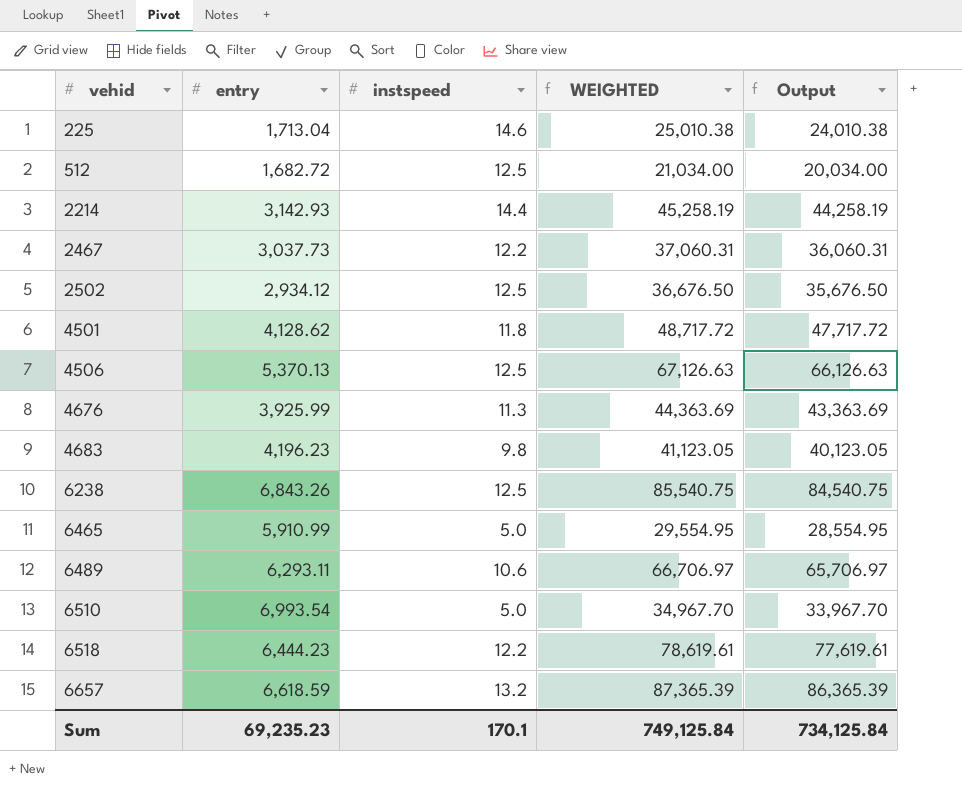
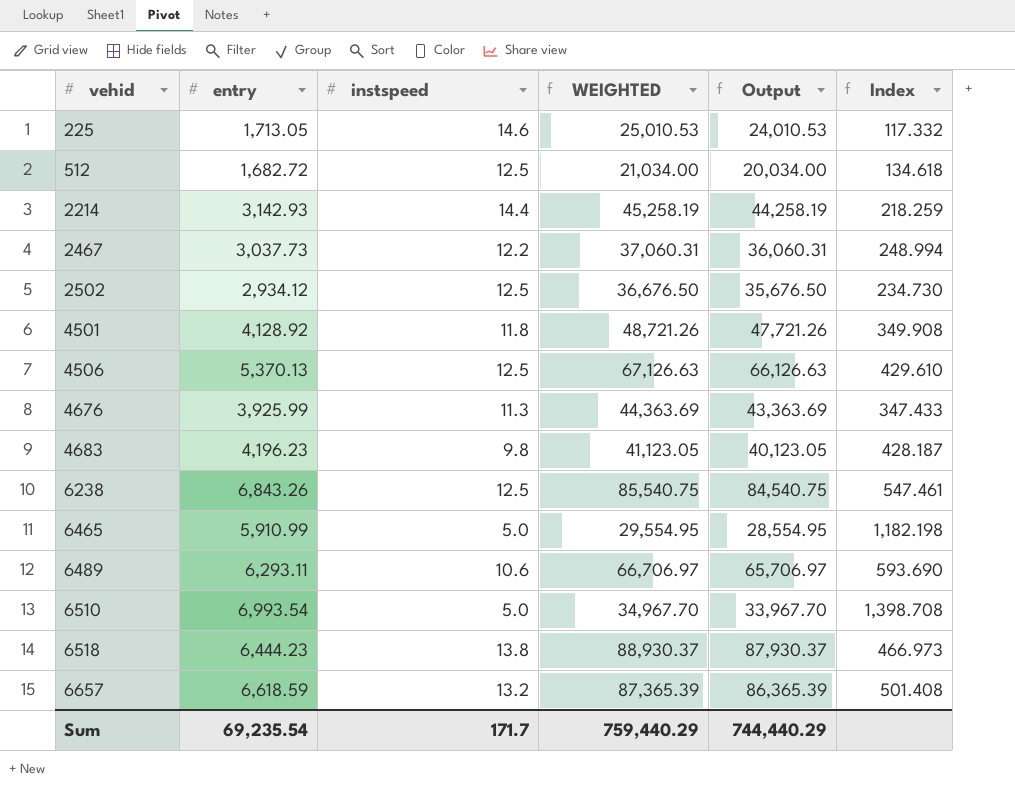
column Index | formula: none -> [entry] / [instspeed]
225 | entry: 1,713.04 -> 1,713.05
225 | WEIGHTED: 25,010.38 -> 25,010.53
225 | Output: 24,010.38 -> 24,010.53
4501 | entry: 4,128.62 -> 4,128.92
4501 | WEIGHTED: 48,717.72 -> 48,721.26
4501 | Output: 47,717.72 -> 47,721.26
6518 | instspeed: 12.2 -> 13.8
6518 | WEIGHTED: 78,619.61 -> 88,930.37
6518 | Output: 77,619.61 -> 87,930.37
Sum | entry: 69,235.23 -> 69,235.54
Sum | instspeed: 170.1 -> 171.7
Sum | WEIGHTED: 749,125.84 -> 759,440.29
Sum | Output: 734,125.84 -> 744,440.29

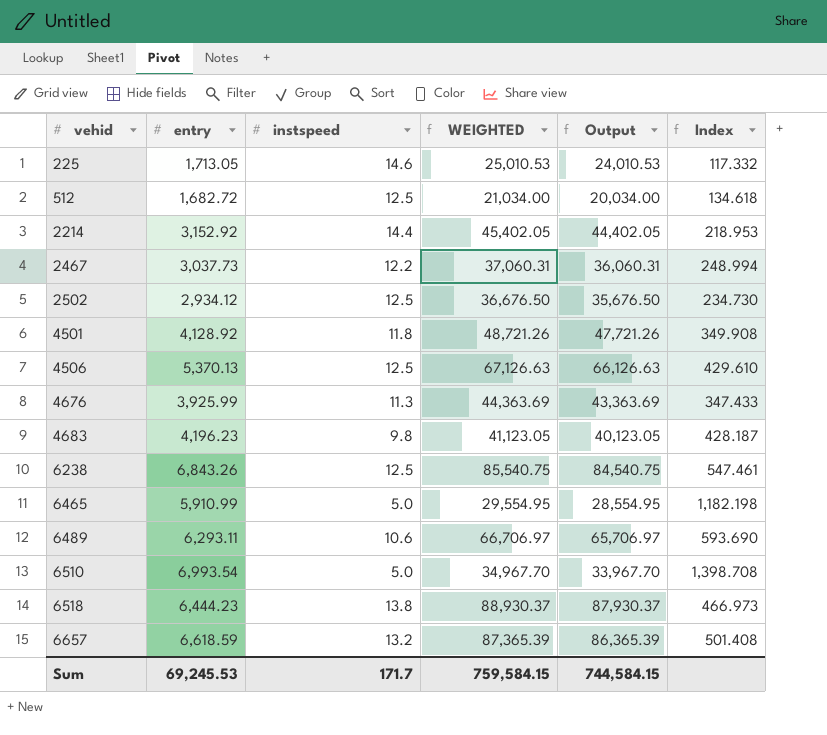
2214 | entry: 3,142.93 -> 3,152.92
2214 | WEIGHTED: 45,258.19 -> 45,402.05
2214 | Output: 44,258.19 -> 44,402.05
2214 | Index: 218.259 -> 218.953
Sum | entry: 69,235.54 -> 69,245.53
Sum | WEIGHTED: 759,440.29 -> 759,584.15
Sum | Output: 744,440.29 -> 744,584.15

